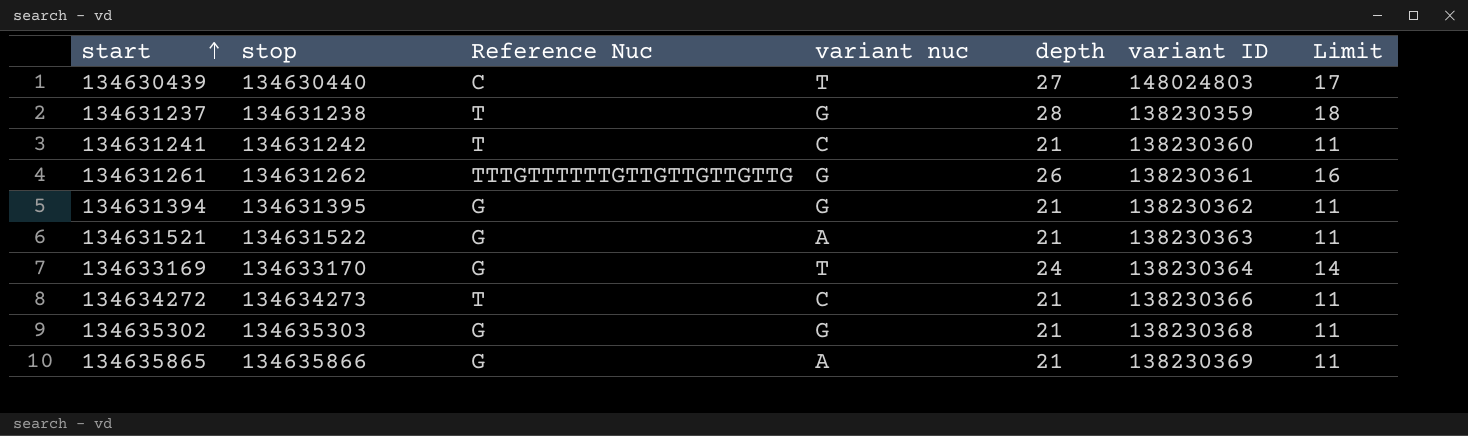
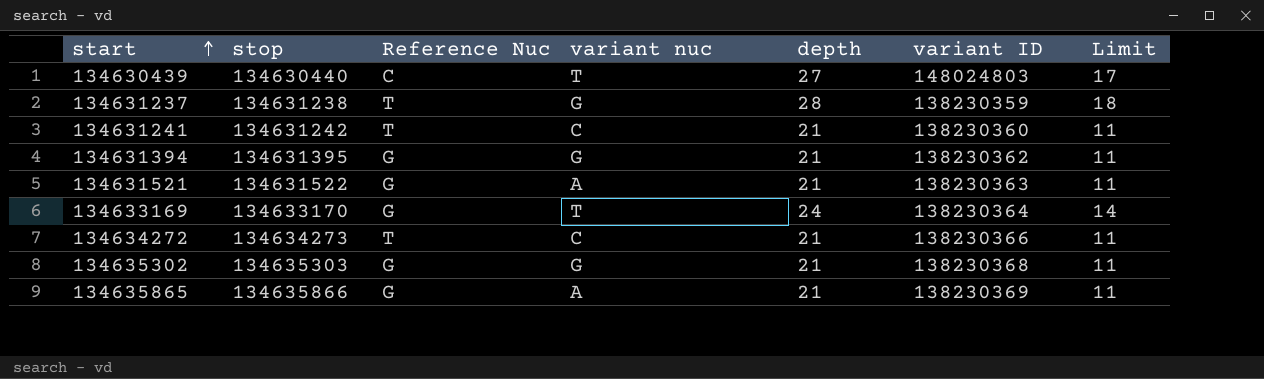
row 134631261: 134631262 | TTTGTTTTTTGTTGTTGTTGTTG | G | 26 | 138230361 | 16 -> none

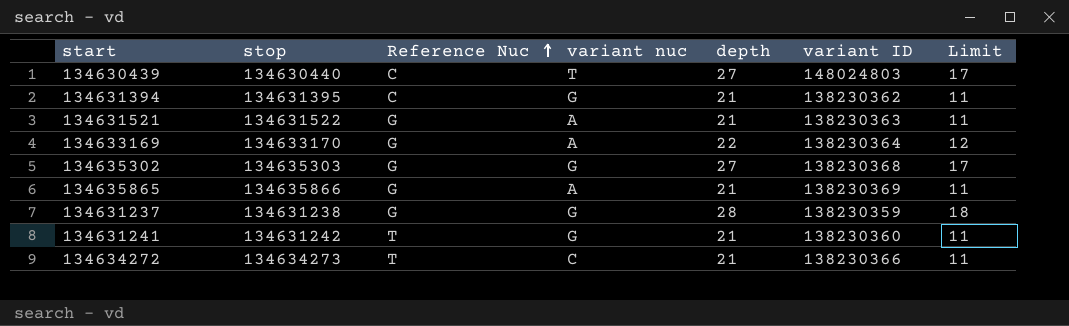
row order: start ascending -> Reference Nuc ascending
134631394 | Reference Nuc: G -> C
134633169 | variant nuc: T -> A
134633169 | depth: 24 -> 22
134633169 | Limit: 14 -> 12
134635302 | depth: 21 -> 27
134635302 | Limit: 11 -> 17
134631237 | Reference Nuc: T -> G
134631241 | variant nuc: C -> G

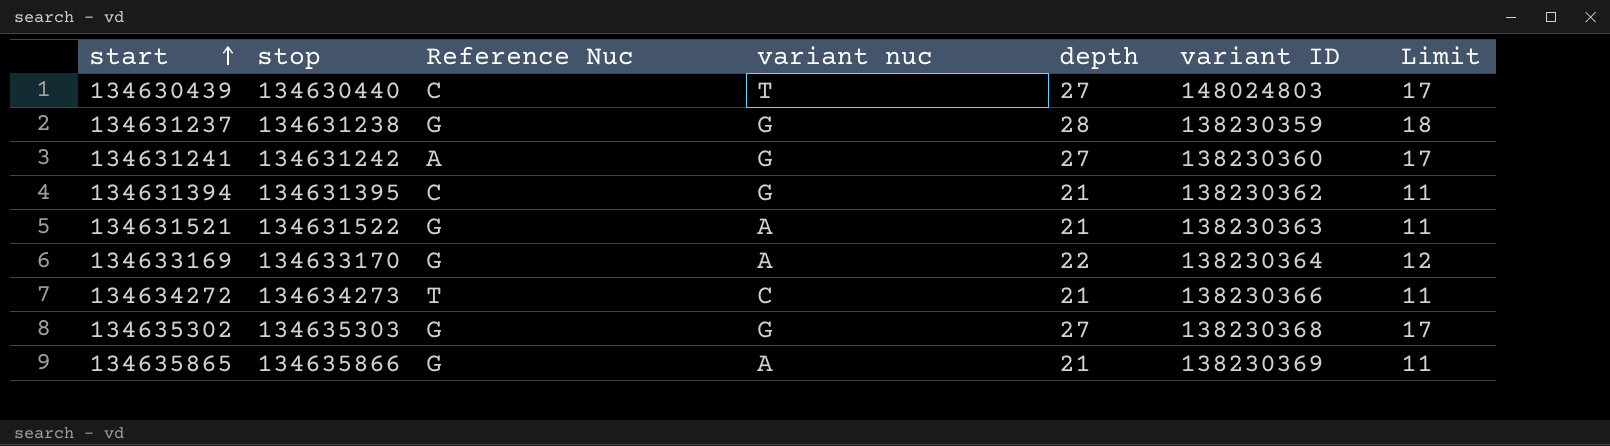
row order: Reference Nuc ascending -> start ascending
134631241 | Reference Nuc: T -> A
134631241 | depth: 21 -> 27
134631241 | Limit: 11 -> 17

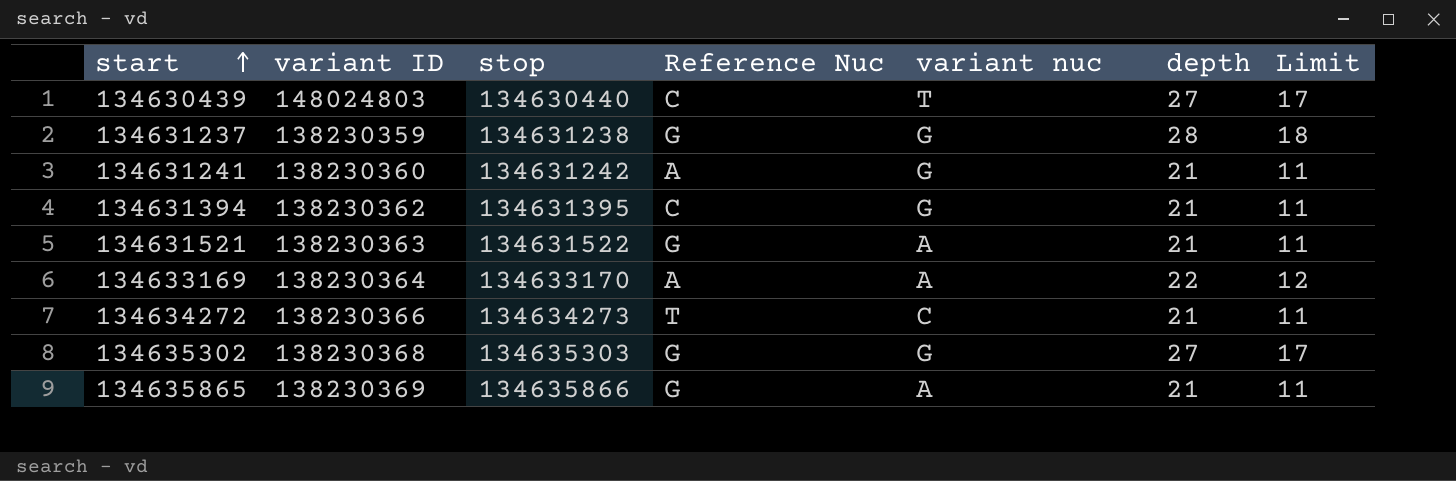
column variant ID | position: 6 -> 2
134631241 | depth: 27 -> 21
134631241 | Limit: 17 -> 11
134633169 | Reference Nuc: G -> A

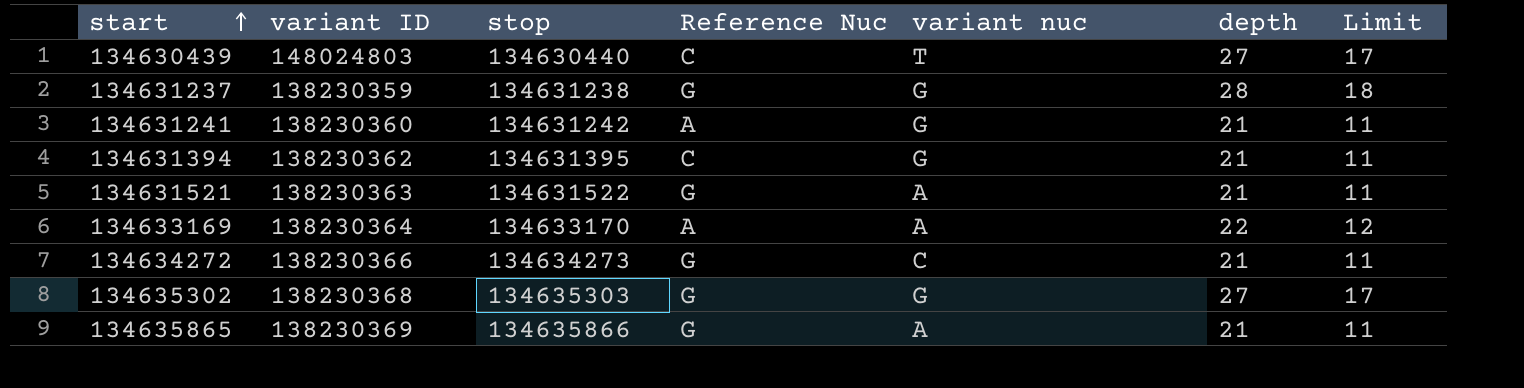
134634272 | Reference Nuc: T -> G

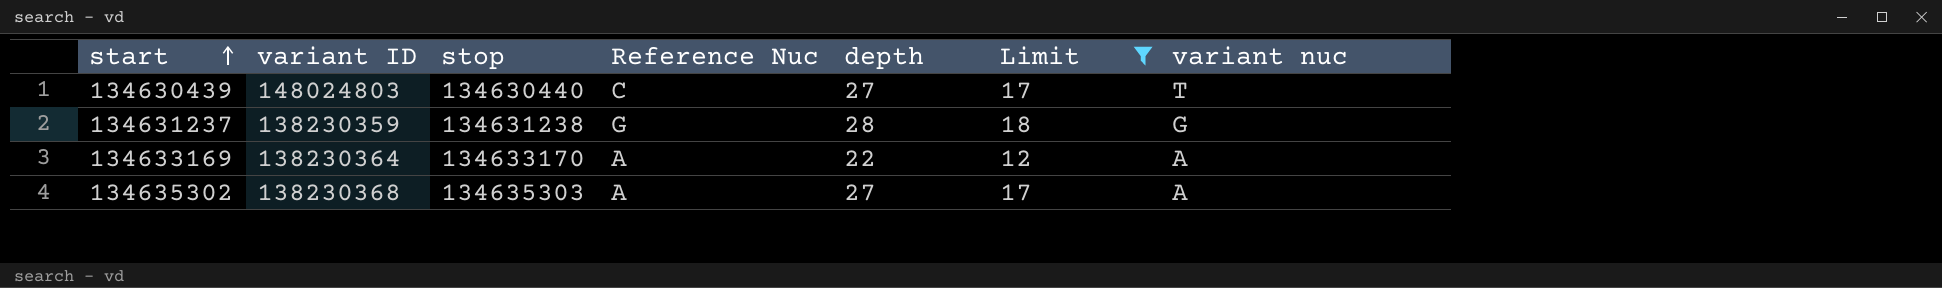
filter: none -> Limit != 11
column variant nuc | position: 5 -> 7
134635302 | Reference Nuc: G -> A
134635302 | variant nuc: G -> A

